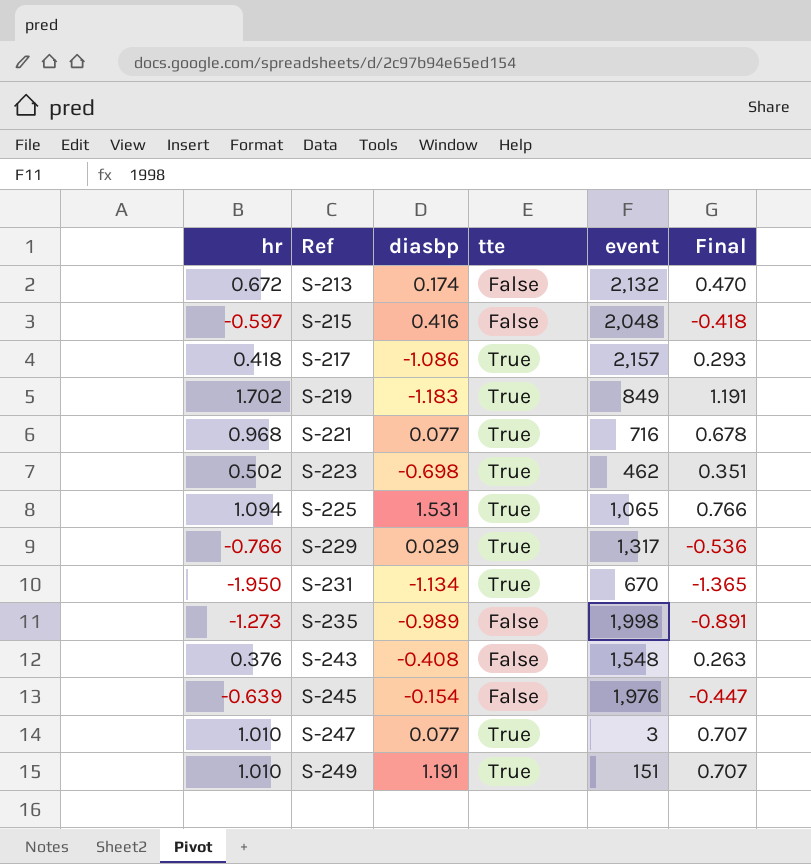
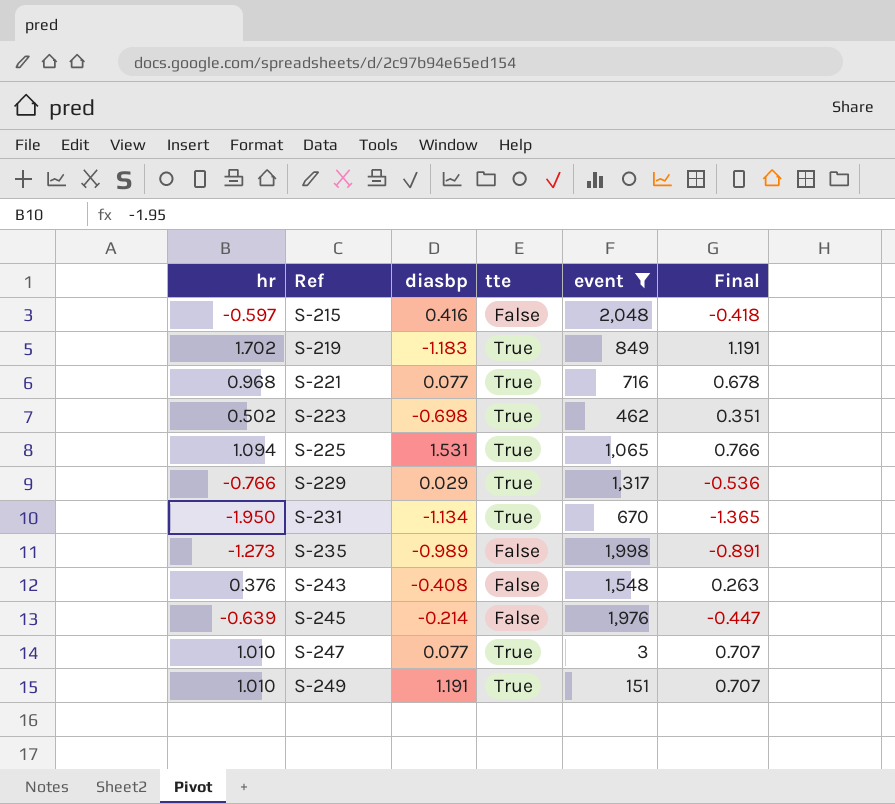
filter: none -> event <= 2,048
S-245 | diasbp: -0.154 -> -0.214

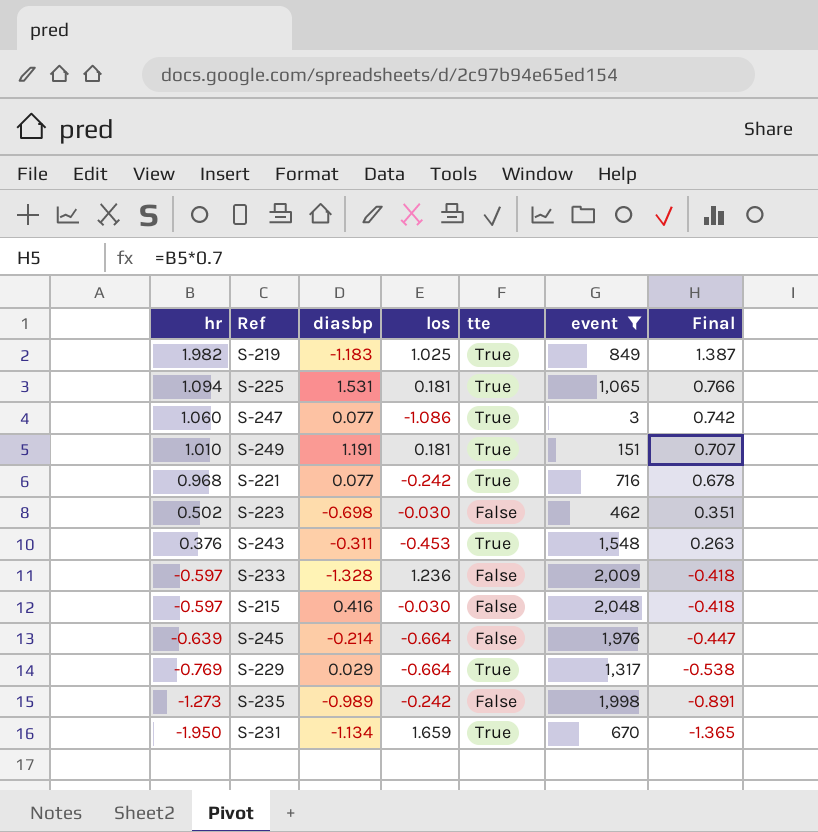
row order: Ref ascending -> hr descending
column los | position: none -> 4
S-219 | hr: 1.702 -> 1.982
S-219 | Final: 1.191 -> 1.387
S-247 | hr: 1.010 -> 1.060
S-247 | Final: 0.707 -> 0.742
S-223 | tte: True -> False
S-243 | diasbp: -0.408 -> -0.311
S-243 | tte: False -> True
row S-233: none -> -0.597 | -1.328 | 1.236 | False | 2,009 | -0.418
S-229 | hr: -0.766 -> -0.769
S-229 | Final: -0.536 -> -0.538

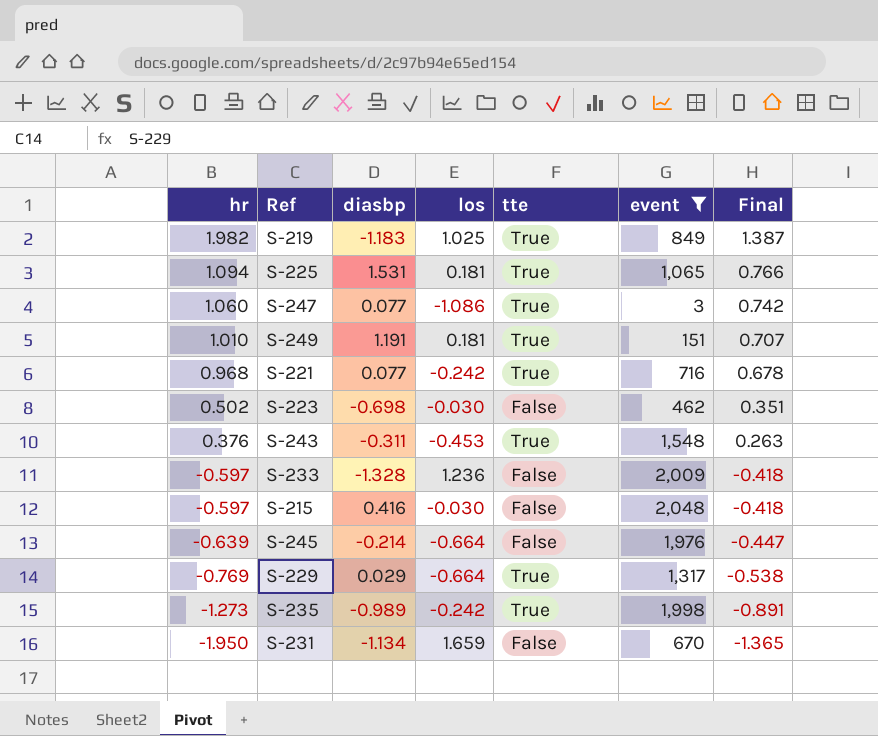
S-235 | tte: False -> True
S-231 | tte: True -> False

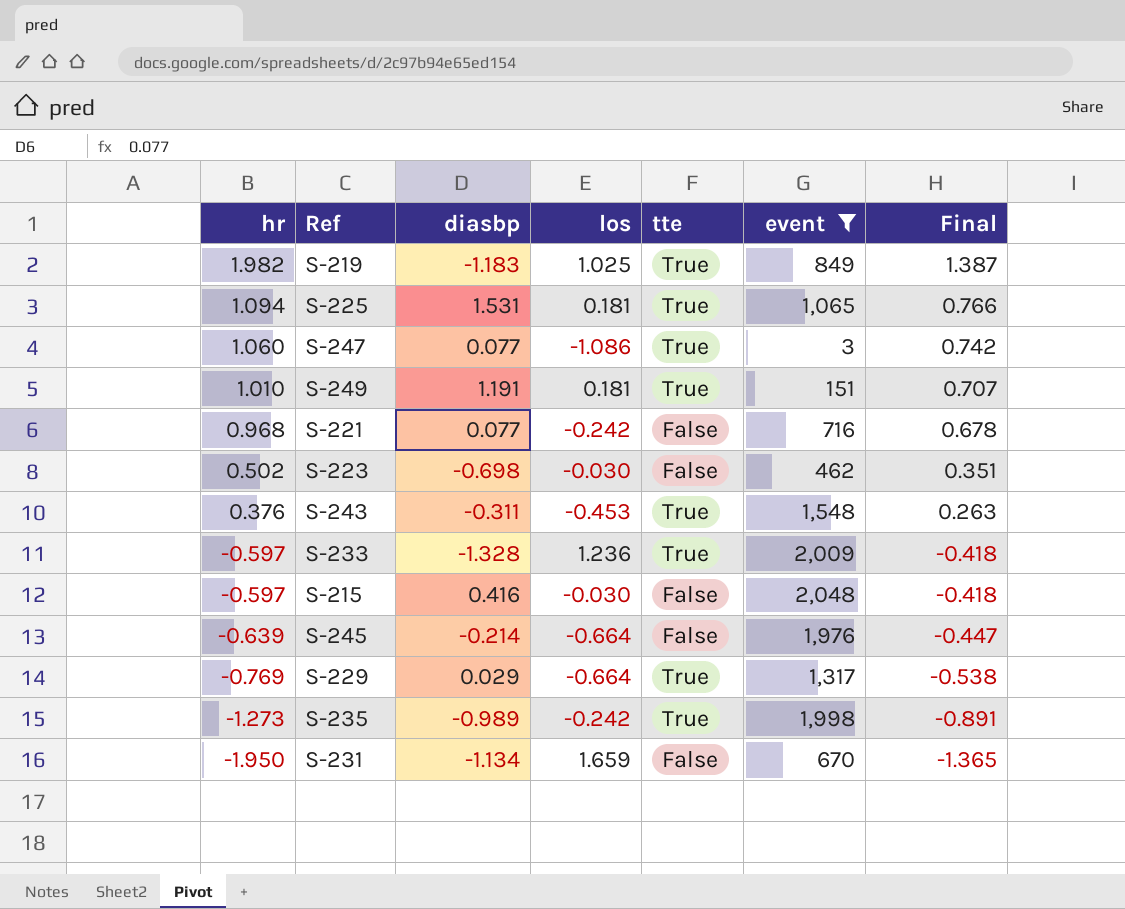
S-221 | tte: True -> False
S-233 | tte: False -> True

